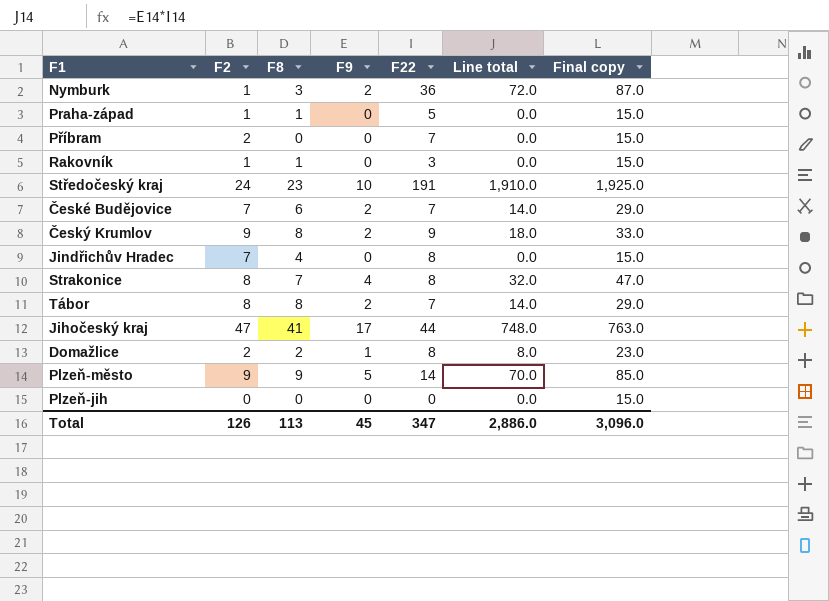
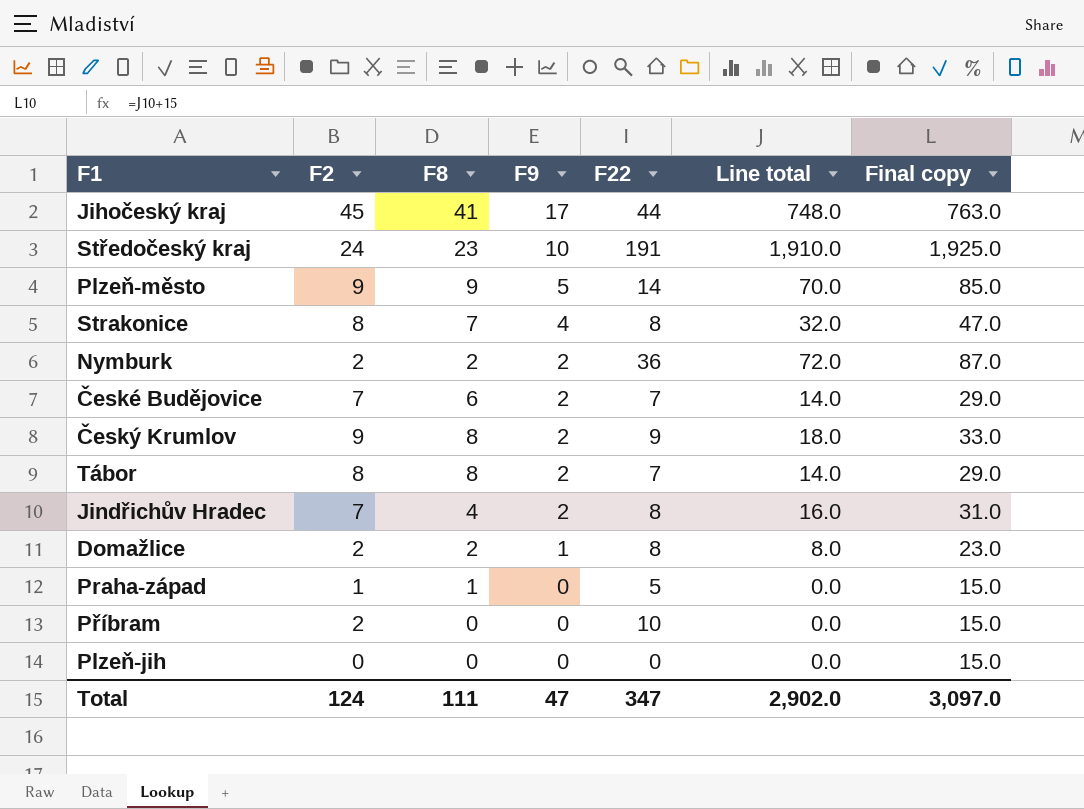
row order: none -> F9 descending
row Rakovník: 1 | 1 | 0 | 3 | 0.0 | 15.0 -> none
Jihočeský kraj | F2: 47 -> 45
Nymburk | F2: 1 -> 2
Nymburk | F8: 3 -> 2
Jindřichův Hradec | F9: 0 -> 2
Jindřichův Hradec | Line total: 0.0 -> 16.0
Jindřichův Hradec | Final copy: 15.0 -> 31.0
Příbram | F22: 7 -> 10
Total | F2: 126 -> 124
Total | F8: 113 -> 111
Total | F9: 45 -> 47
Total | Line total: 2,886.0 -> 2,902.0
Total | Final copy: 3,096.0 -> 3,097.0

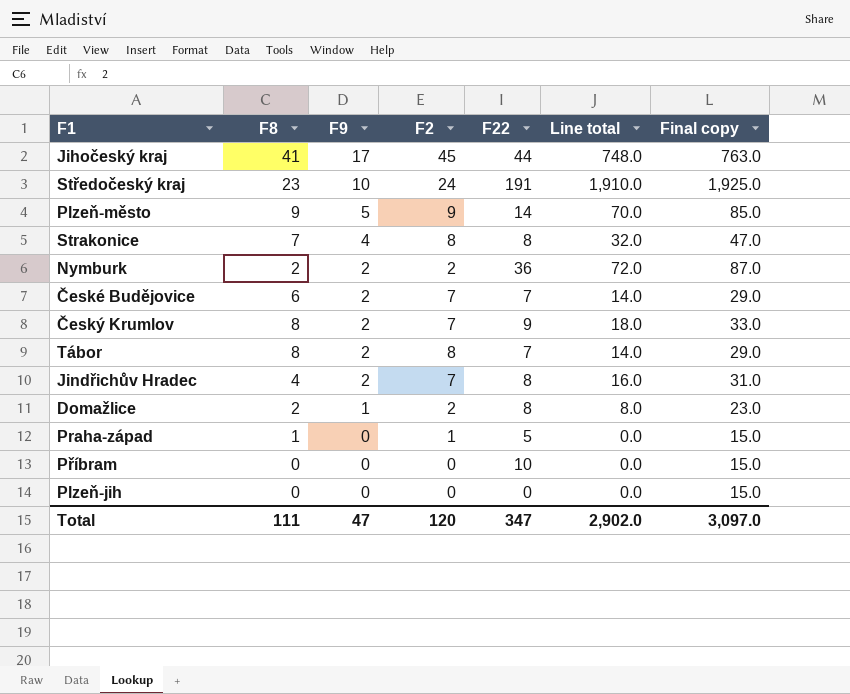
column F2 | position: 2 -> 4
Český Krumlov | F2: 9 -> 7
Příbram | F2: 2 -> 0
Total | F2: 124 -> 120

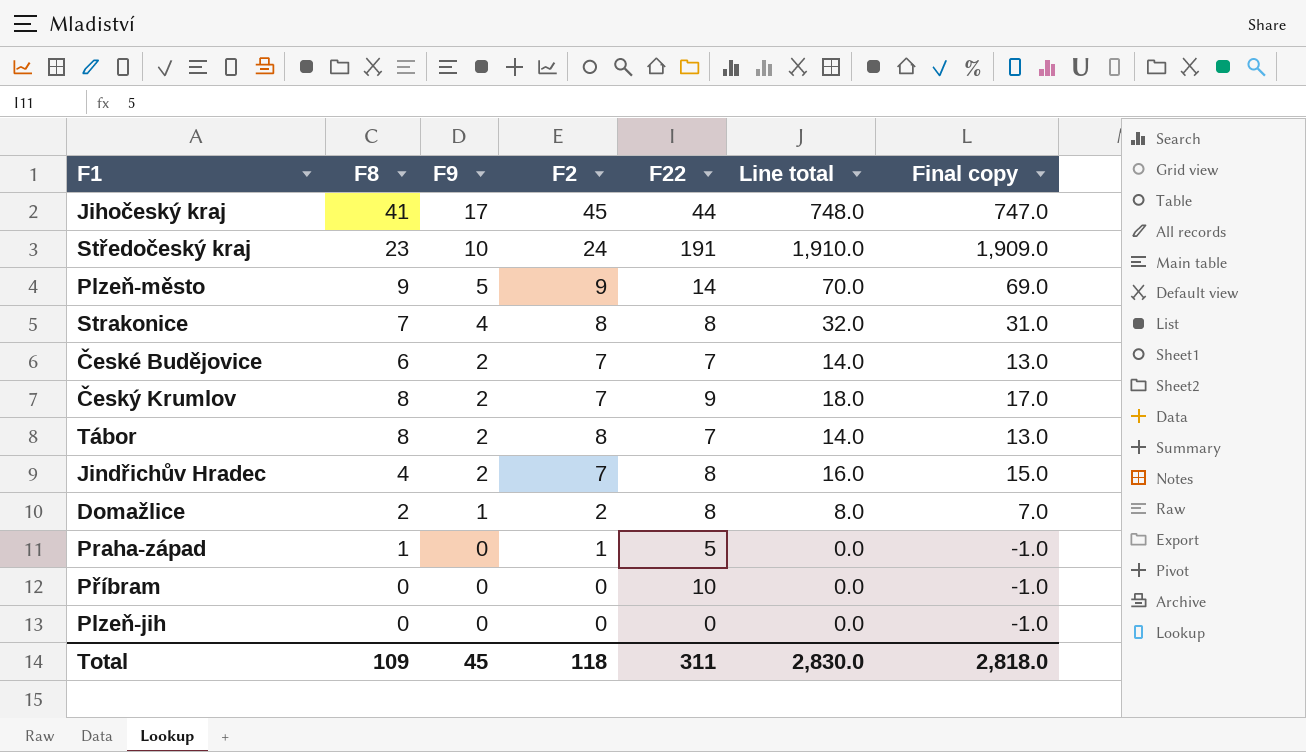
column Final copy | formula: [Line total] + 15 -> [Line total] - 1
row Nymburk: 2 | 2 | 2 | 36 | 72.0 | 87.0 -> none
Total | F8: 111 -> 109
Total | F9: 47 -> 45
Total | F2: 120 -> 118
Total | F22: 347 -> 311
Total | Line total: 2,902.0 -> 2,830.0
Total | Final copy: 3,097.0 -> 2,818.0

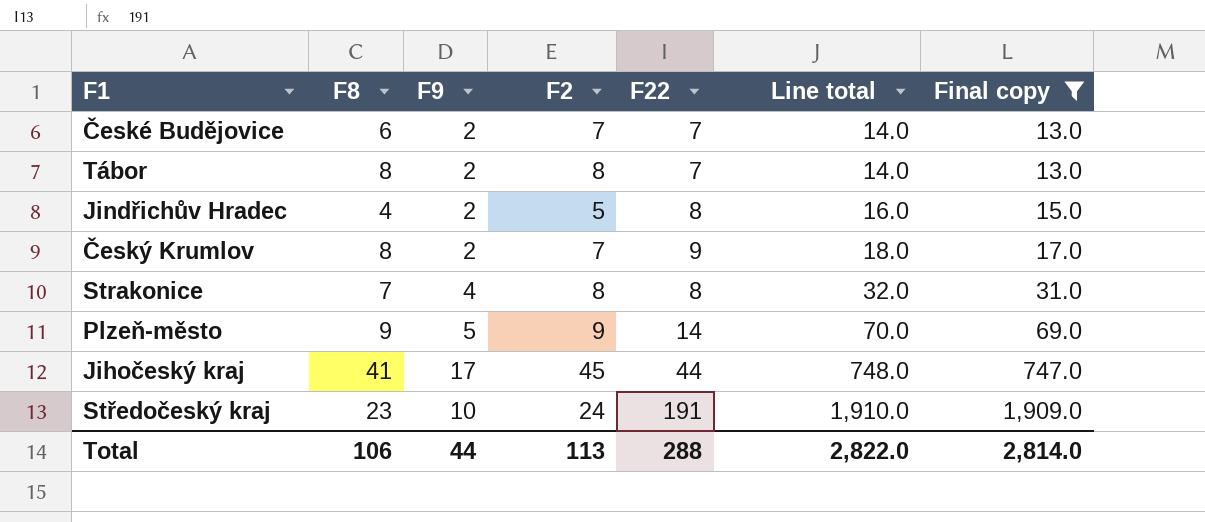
filter: none -> Final copy >= 13.0
row order: F9 descending -> Line total ascending
Jindřichův Hradec | F2: 7 -> 5
Total | F8: 109 -> 106
Total | F9: 45 -> 44
Total | F2: 118 -> 113
Total | F22: 311 -> 288
Total | Line total: 2,830.0 -> 2,822.0
Total | Final copy: 2,818.0 -> 2,814.0

